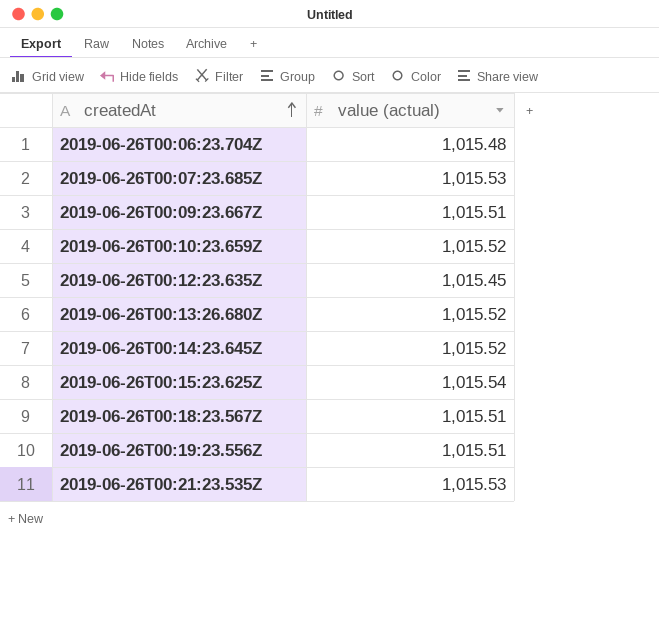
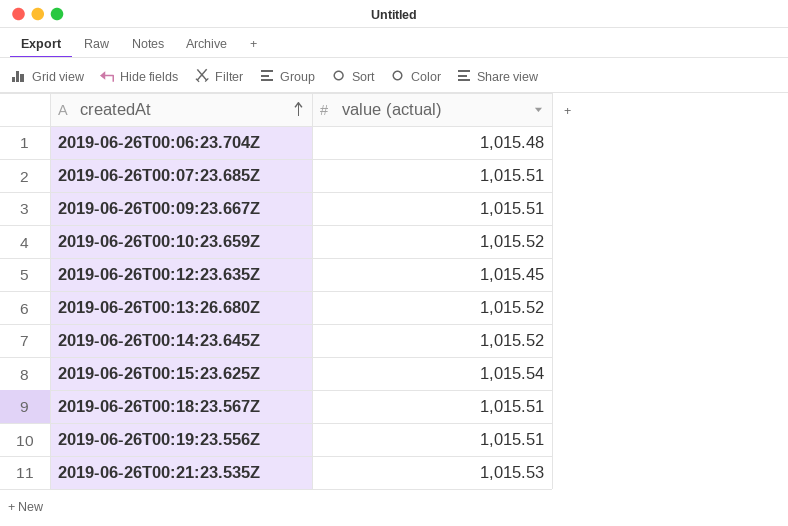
2019-06-26T00:07:23.685Z | value (actual): 1,015.53 -> 1,015.51

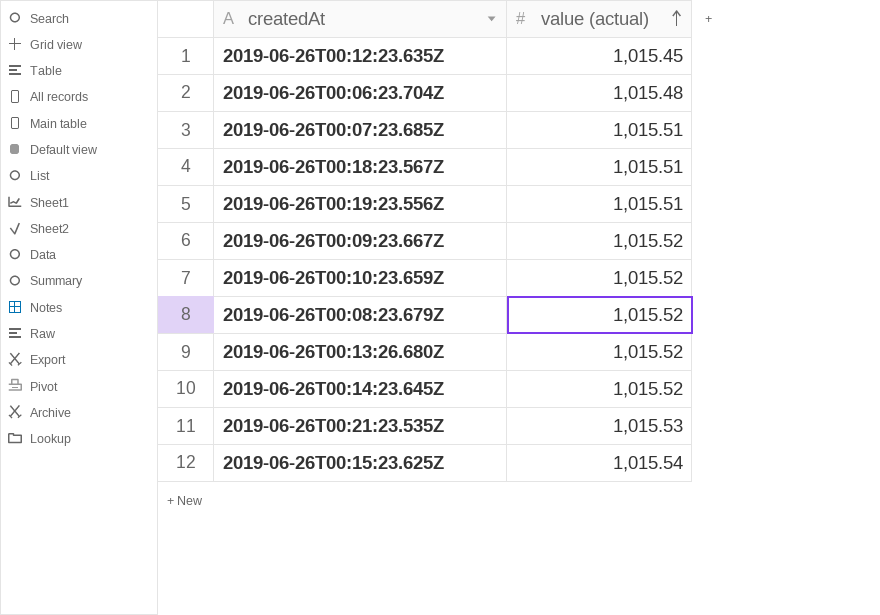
row order: createdAt ascending -> value (actual) ascending
2019-06-26T00:09:23.667Z | value (actual): 1,015.51 -> 1,015.52
row 2019-06-26T00:08:23.679Z: none -> 1,015.52

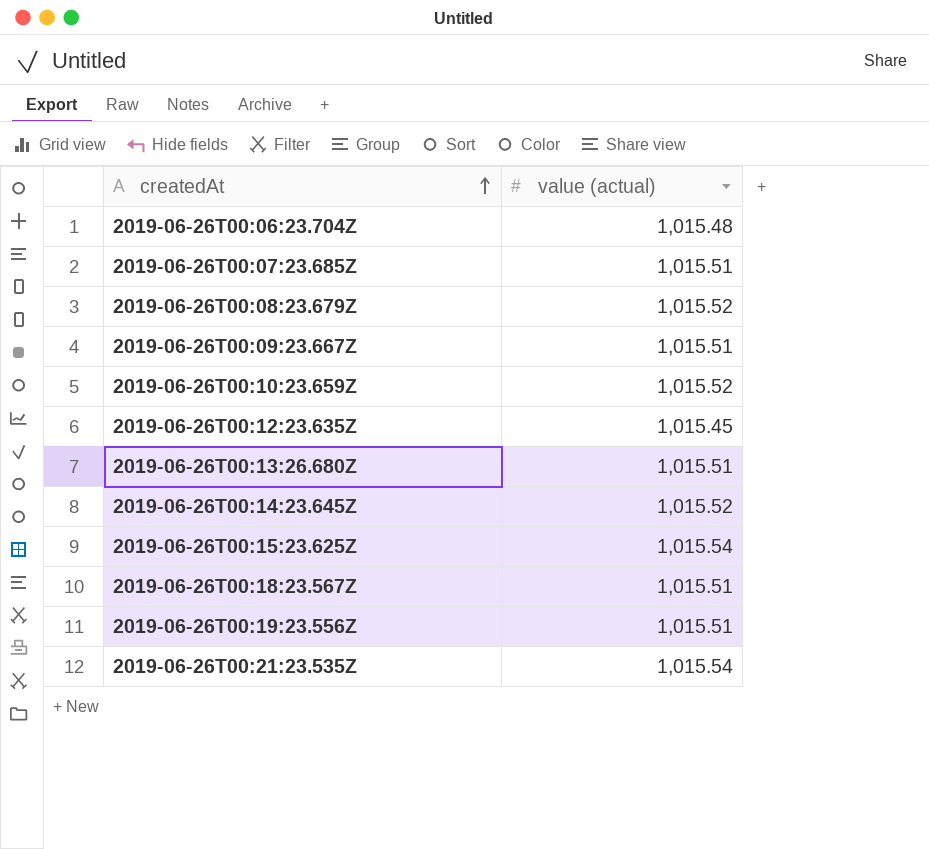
row order: value (actual) ascending -> createdAt ascending
2019-06-26T00:09:23.667Z | value (actual): 1,015.52 -> 1,015.51
2019-06-26T00:13:26.680Z | value (actual): 1,015.52 -> 1,015.51
2019-06-26T00:21:23.535Z | value (actual): 1,015.53 -> 1,015.54

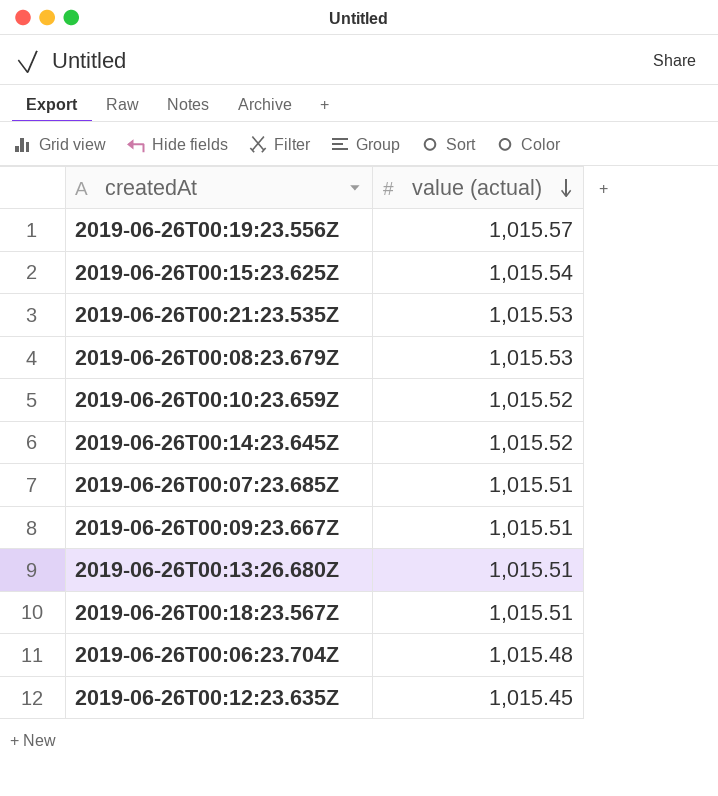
row order: createdAt ascending -> value (actual) descending
2019-06-26T00:19:23.556Z | value (actual): 1,015.51 -> 1,015.57
2019-06-26T00:21:23.535Z | value (actual): 1,015.54 -> 1,015.53
2019-06-26T00:08:23.679Z | value (actual): 1,015.52 -> 1,015.53

